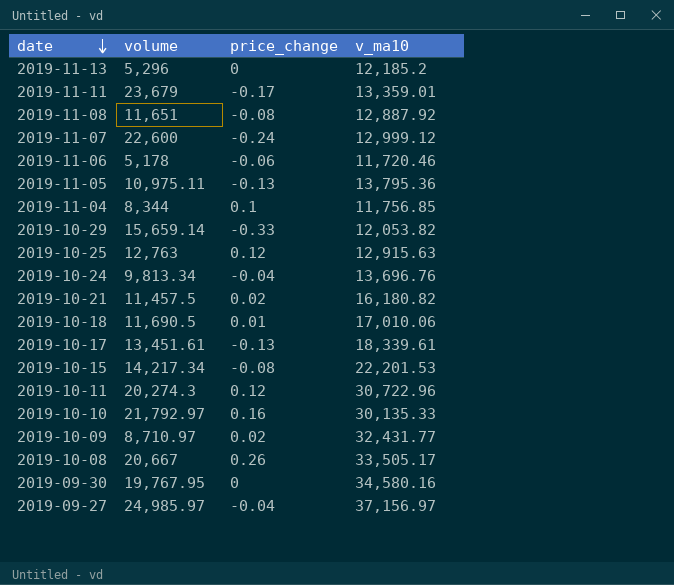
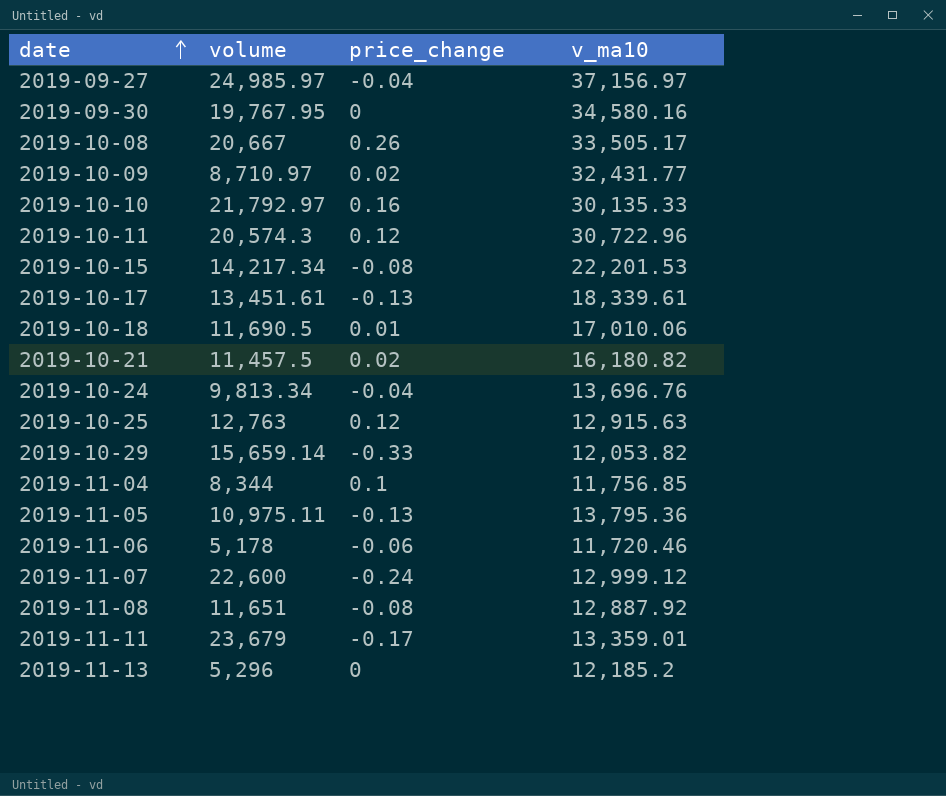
row order: date descending -> date ascending
2019-10-11 | volume: 20,274.3 -> 20,574.3

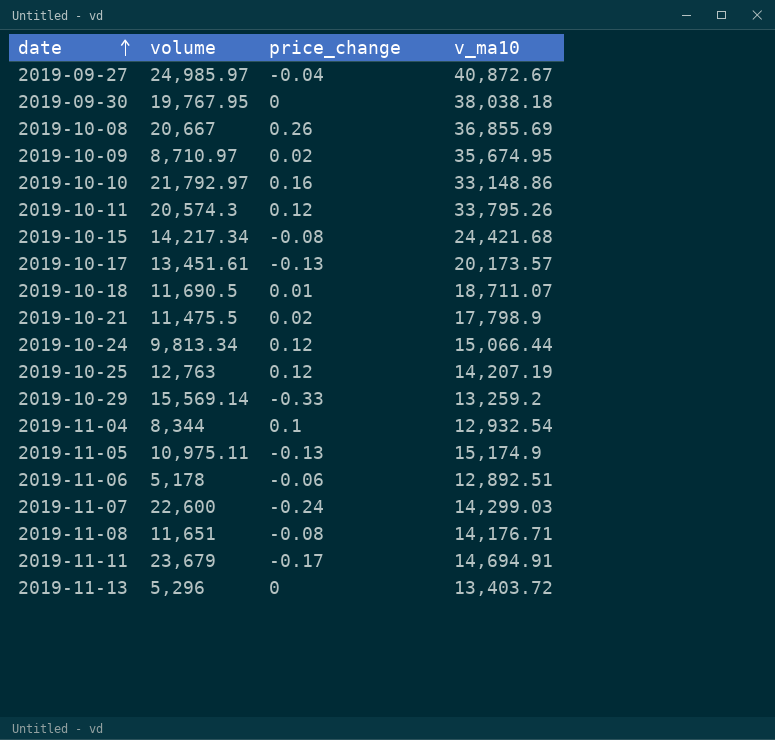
2019-09-27 | v_ma10: 37,156.97 -> 40,872.67
2019-09-30 | v_ma10: 34,580.16 -> 38,038.18
2019-10-08 | v_ma10: 33,505.17 -> 36,855.69
2019-10-09 | v_ma10: 32,431.77 -> 35,674.95
2019-10-10 | v_ma10: 30,135.33 -> 33,148.86
2019-10-11 | v_ma10: 30,722.96 -> 33,795.26
2019-10-15 | v_ma10: 22,201.53 -> 24,421.68
2019-10-17 | v_ma10: 18,339.61 -> 20,173.57
2019-10-18 | v_ma10: 17,010.06 -> 18,711.07
2019-10-21 | volume: 11,457.5 -> 11,475.5
2019-10-21 | v_ma10: 16,180.82 -> 17,798.9
2019-10-24 | price_change: -0.04 -> 0.12
2019-10-24 | v_ma10: 13,696.76 -> 15,066.44
2019-10-25 | v_ma10: 12,915.63 -> 14,207.19
2019-10-29 | volume: 15,659.14 -> 15,569.14
2019-10-29 | v_ma10: 12,053.82 -> 13,259.2
2019-11-04 | v_ma10: 11,756.85 -> 12,932.54
2019-11-05 | v_ma10: 13,795.36 -> 15,174.9
2019-11-06 | v_ma10: 11,720.46 -> 12,892.51
2019-11-07 | v_ma10: 12,999.12 -> 14,299.03
2019-11-08 | v_ma10: 12,887.92 -> 14,176.71
2019-11-11 | v_ma10: 13,359.01 -> 14,694.91
2019-11-13 | v_ma10: 12,185.2 -> 13,403.72

